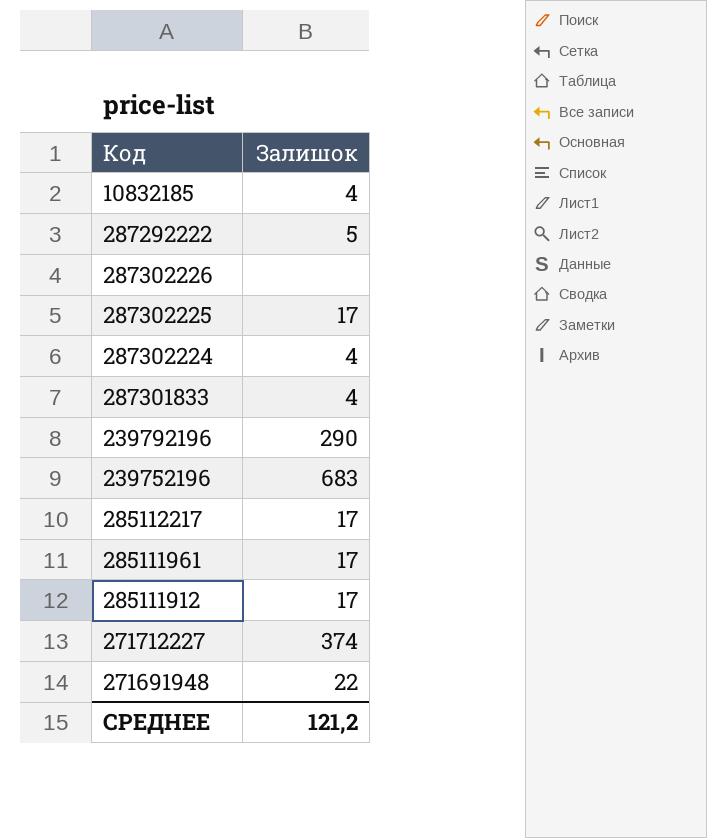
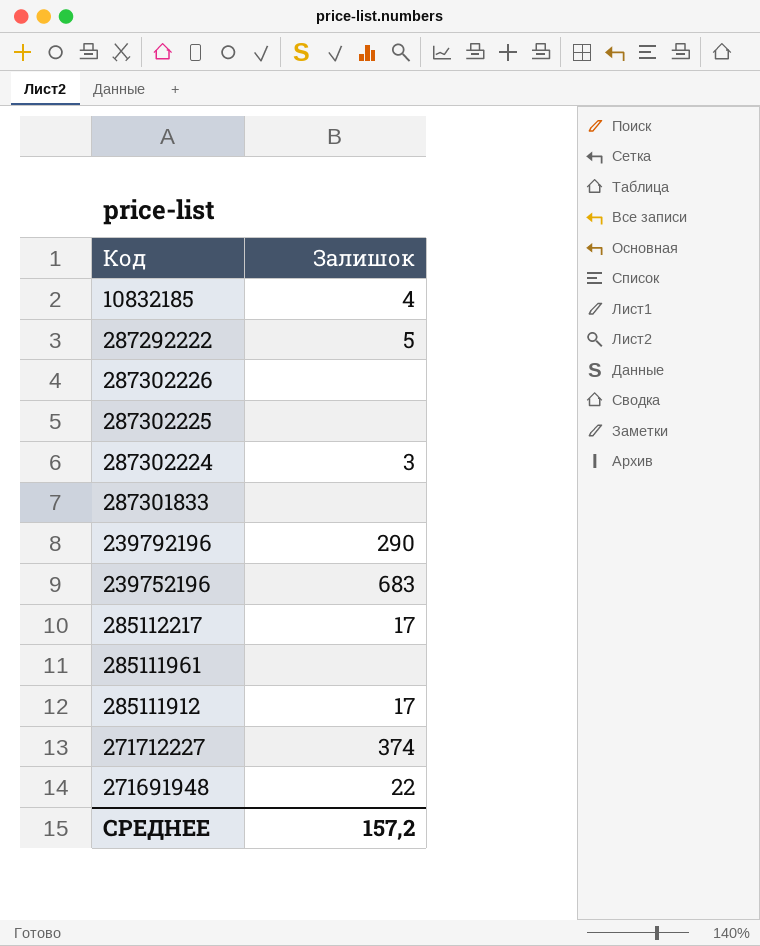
287302225 | Залишок: 17 -> none
287302224 | Залишок: 4 -> 3
287301833 | Залишок: 4 -> none
285111961 | Залишок: 17 -> none
СРЕДНЕЕ | Залишок: 121,2 -> 157,2

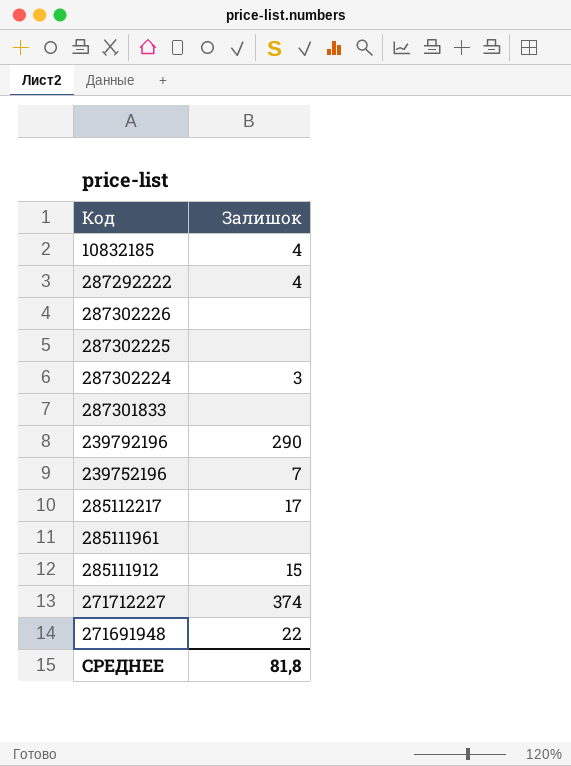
287292222 | Залишок: 5 -> 4
239752196 | Залишок: 683 -> 7
285111912 | Залишок: 17 -> 15
СРЕДНЕЕ | Залишок: 157,2 -> 81,8

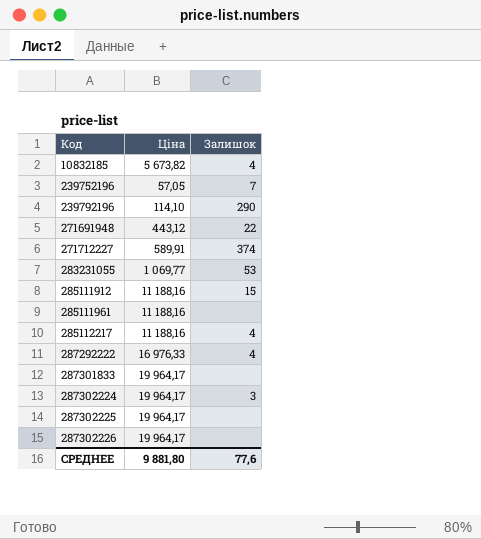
row order: none -> Код ascending
column Ціна | position: none -> 2
row 283231055: none -> 1 069,77 | 53
285112217 | Залишок: 17 -> 4
СРЕДНЕЕ | Залишок: 81,8 -> 77,6

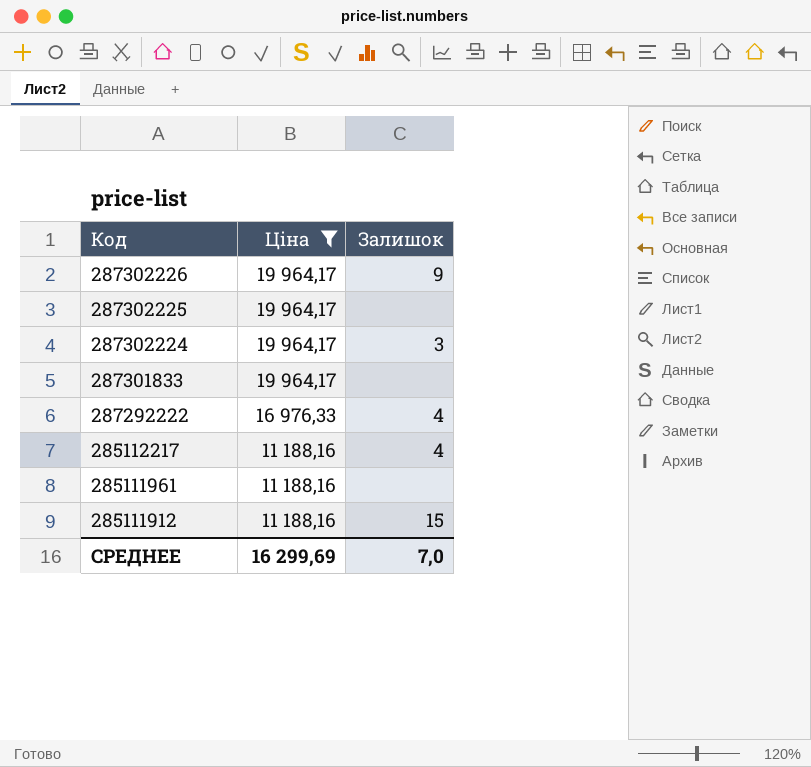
filter: none -> Ціна >= 11 188,16
row order: Код ascending -> Код descending
287302226 | Залишок: none -> 9
СРЕДНЕЕ | Ціна: 9 881,80 -> 16 299,69
СРЕДНЕЕ | Залишок: 77,6 -> 7,0

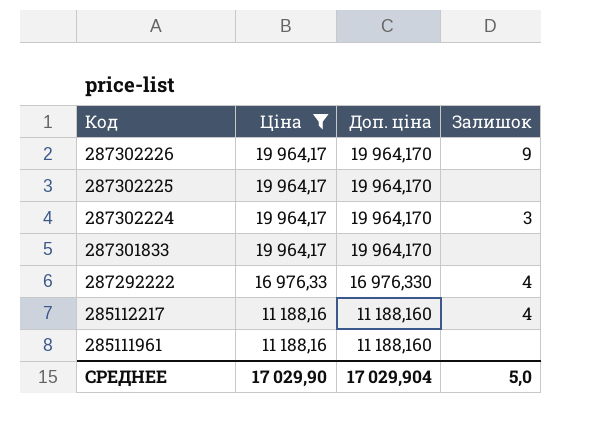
column Доп. ціна | position: none -> 3
row 285111912: 11 188,16 | 15 -> none
СРЕДНЕЕ | Ціна: 16 299,69 -> 17 029,90
СРЕДНЕЕ | Залишок: 7,0 -> 5,0

